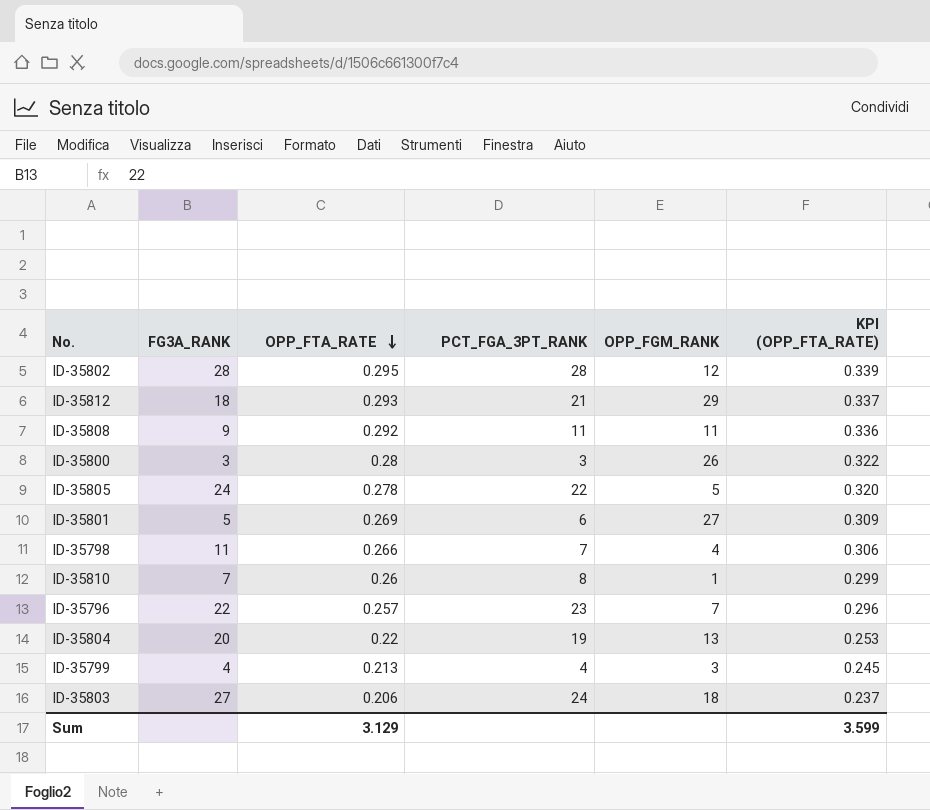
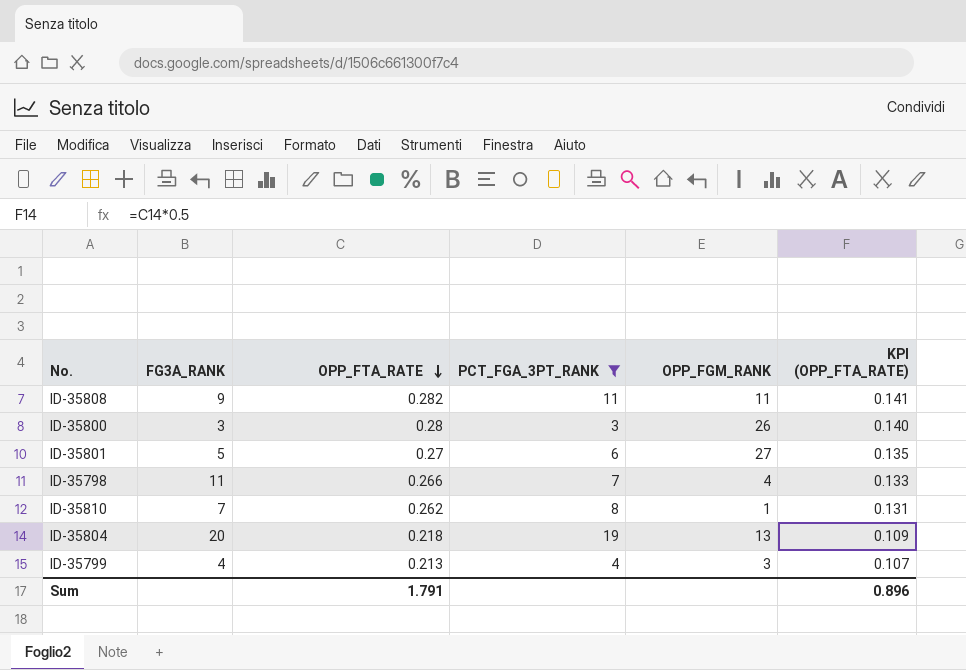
filter: none -> PCT_FGA_3PT_RANK <= 19
column KPI (OPP_FTA_RATE) | formula: [OPP_FTA_RATE] * 1.15 -> [OPP_FTA_RATE] * 0.5
ID-35808 | OPP_FTA_RATE: 0.292 -> 0.282
ID-35801 | OPP_FTA_RATE: 0.269 -> 0.27
ID-35810 | OPP_FTA_RATE: 0.26 -> 0.262
ID-35804 | OPP_FTA_RATE: 0.22 -> 0.218
Sum | OPP_FTA_RATE: 3.129 -> 1.791
Sum | KPI (OPP_FTA_RATE): 3.599 -> 0.896

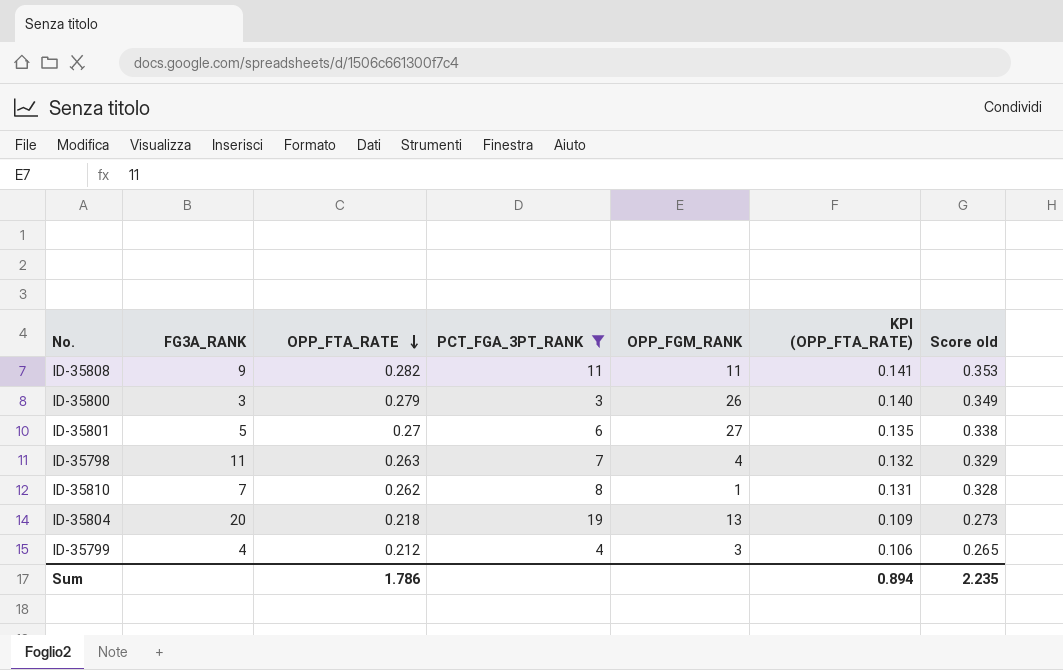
column Score old | formula: none -> [OPP_FTA_RATE] * 1.25
ID-35800 | OPP_FTA_RATE: 0.28 -> 0.279
ID-35798 | OPP_FTA_RATE: 0.266 -> 0.263
ID-35798 | KPI (OPP_FTA_RATE): 0.133 -> 0.132
ID-35799 | OPP_FTA_RATE: 0.213 -> 0.212
ID-35799 | KPI (OPP_FTA_RATE): 0.107 -> 0.106
Sum | OPP_FTA_RATE: 1.791 -> 1.786
Sum | KPI (OPP_FTA_RATE): 0.896 -> 0.894

